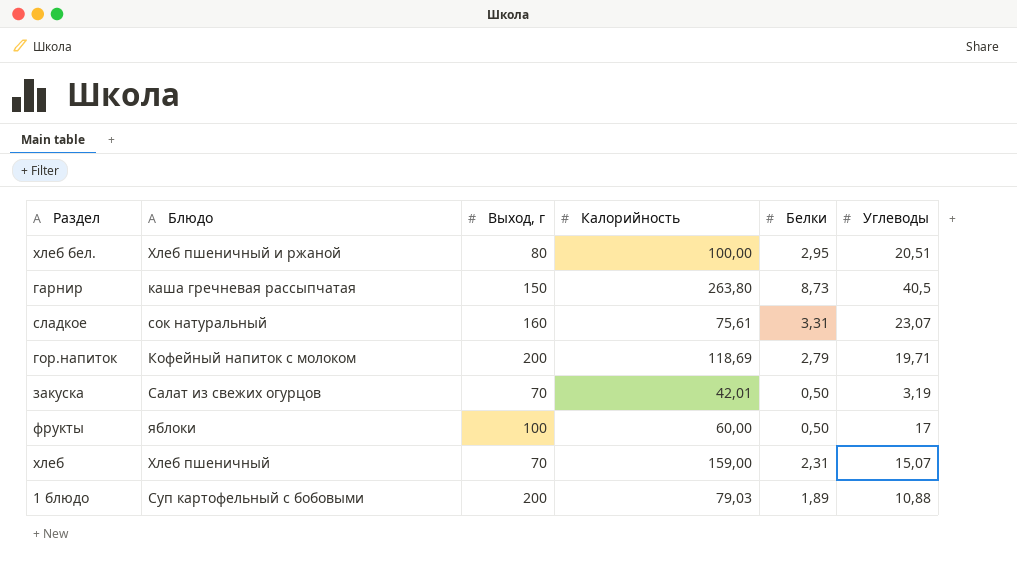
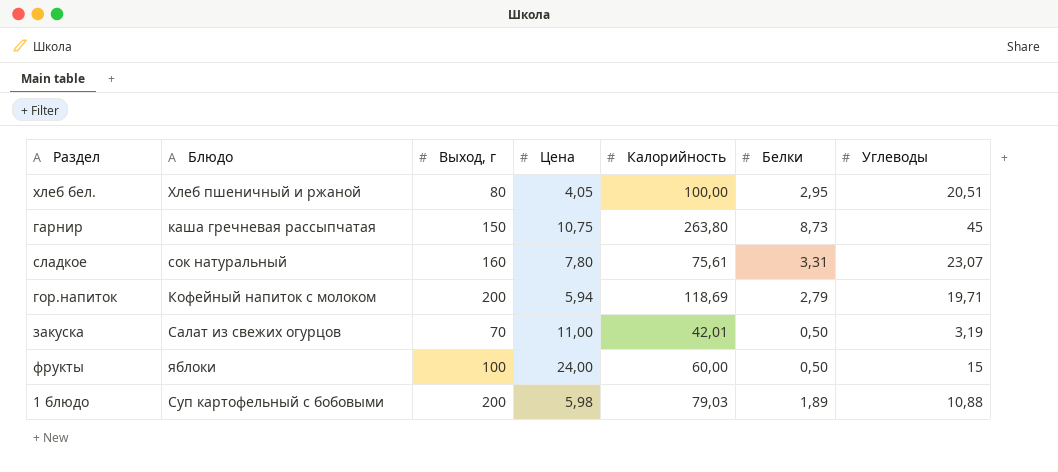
column Цена | position: none -> 4
row хлеб: Хлеб пшеничный | 70 | 159,00 | 2,31 | 15,07 -> none
гарнир | Углеводы: 40,5 -> 45
фрукты | Углеводы: 17 -> 15

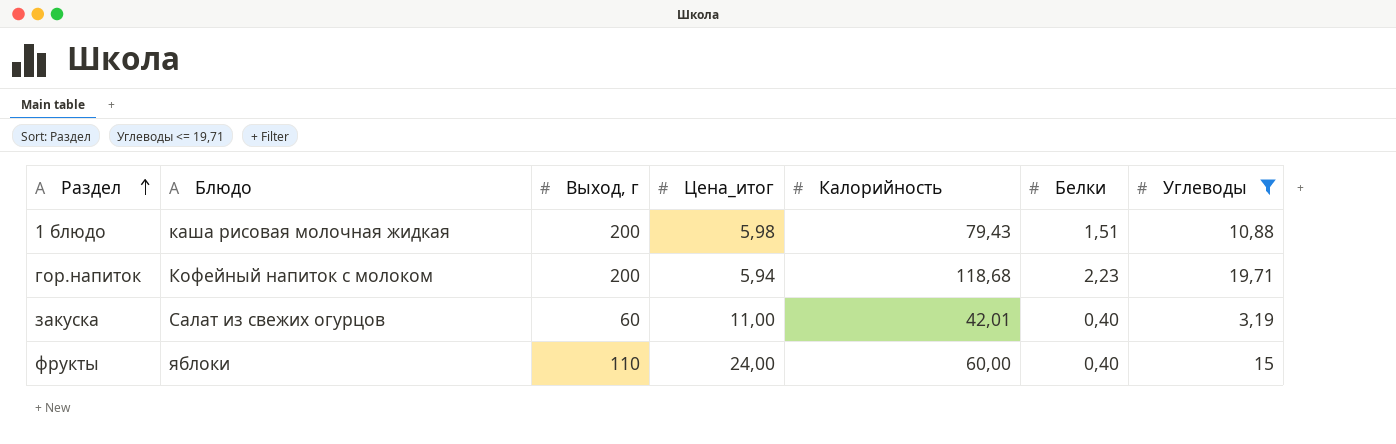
filter: none -> Углеводы <= 19,71
row order: none -> Раздел ascending
column name: Цена -> Цена_итог
1 блюдо | Блюдо: Суп картофельный с бобовыми -> каша рисовая молочная жидкая
1 блюдо | Калорийность: 79,03 -> 79,43
1 блюдо | Белки: 1,89 -> 1,51
гор.напиток | Калорийность: 118,69 -> 118,68
гор.напиток | Белки: 2,79 -> 2,23
закуска | Выход, г: 70 -> 60
закуска | Белки: 0,50 -> 0,40
фрукты | Выход, г: 100 -> 110
фрукты | Белки: 0,50 -> 0,40

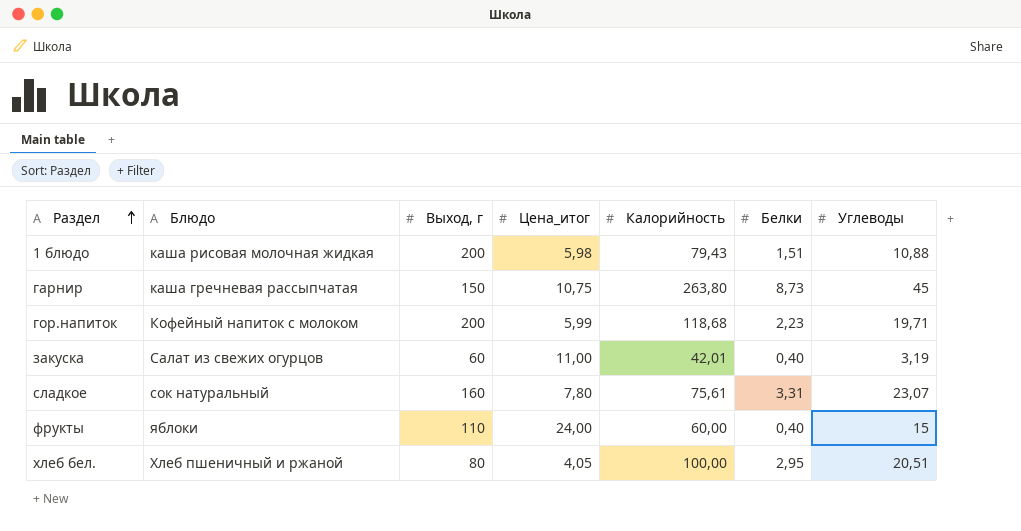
filter: Углеводы <= 19,71 -> none
гор.напиток | Цена_итог: 5,94 -> 5,99

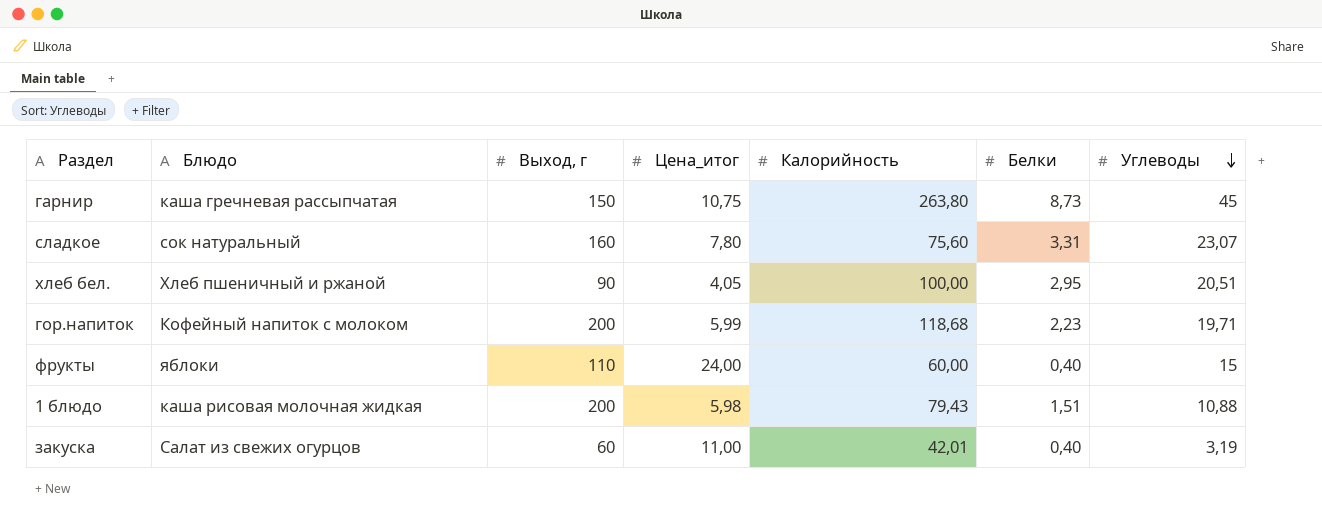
row order: Раздел ascending -> Углеводы descending
сладкое | Калорийность: 75,61 -> 75,60
хлеб бел. | Выход, г: 80 -> 90

